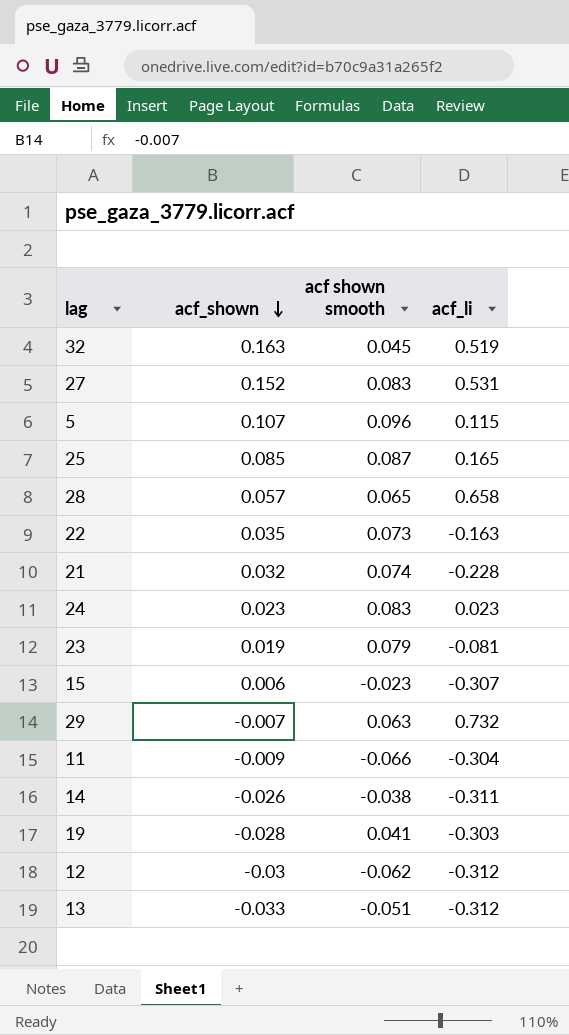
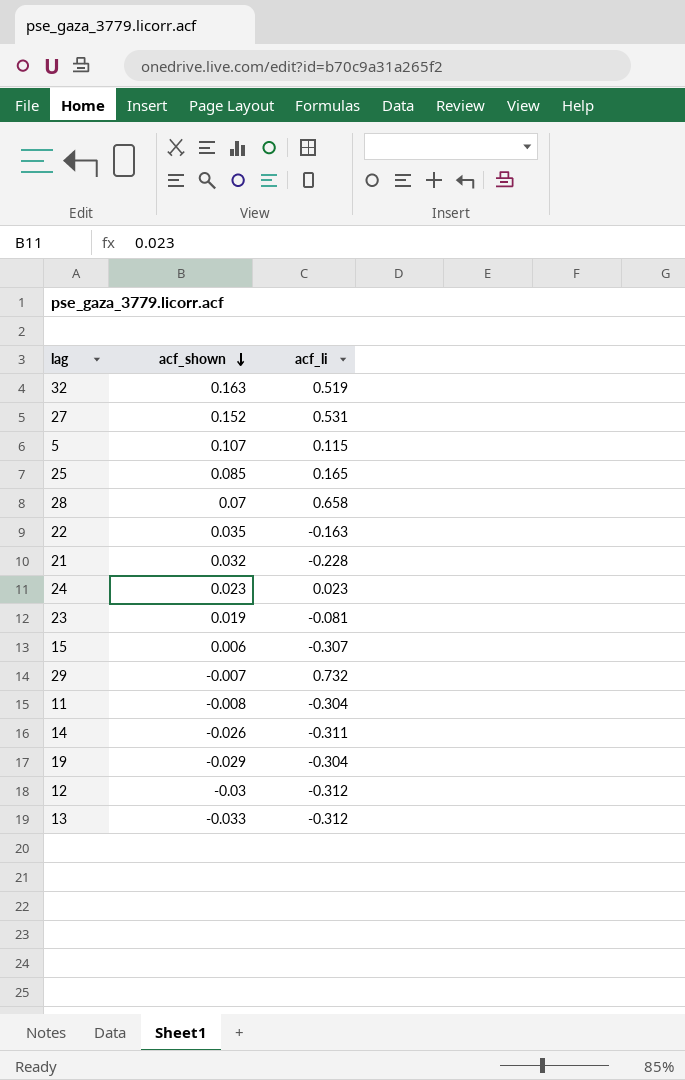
column acf shown smooth | position: 3 -> none
28 | acf_shown: 0.057 -> 0.07
11 | acf_shown: -0.009 -> -0.008
19 | acf_shown: -0.028 -> -0.029
19 | acf_li: -0.303 -> -0.304

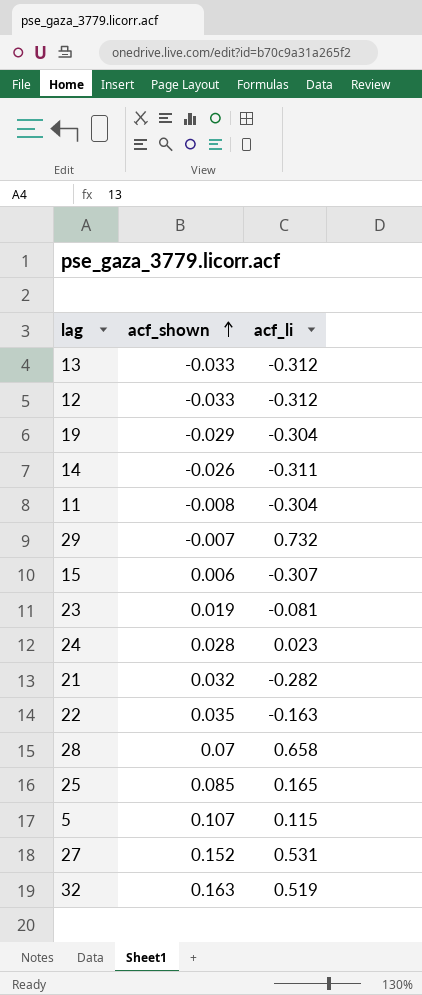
row order: acf_shown descending -> acf_shown ascending
12 | acf_shown: -0.03 -> -0.033
24 | acf_shown: 0.023 -> 0.028
21 | acf_li: -0.228 -> -0.282

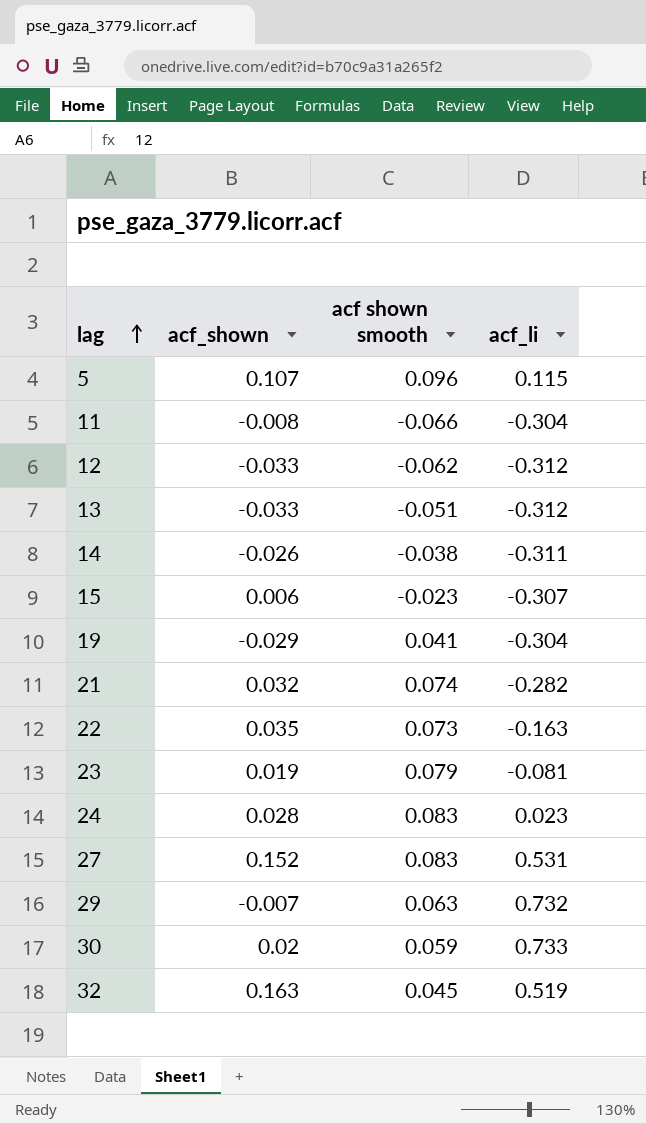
row order: acf_shown ascending -> lag ascending
column acf shown smooth | position: none -> 3
row 28: 0.07 | 0.658 -> none
row 25: 0.085 | 0.165 -> none
row 30: none -> 0.02 | 0.059 | 0.733

